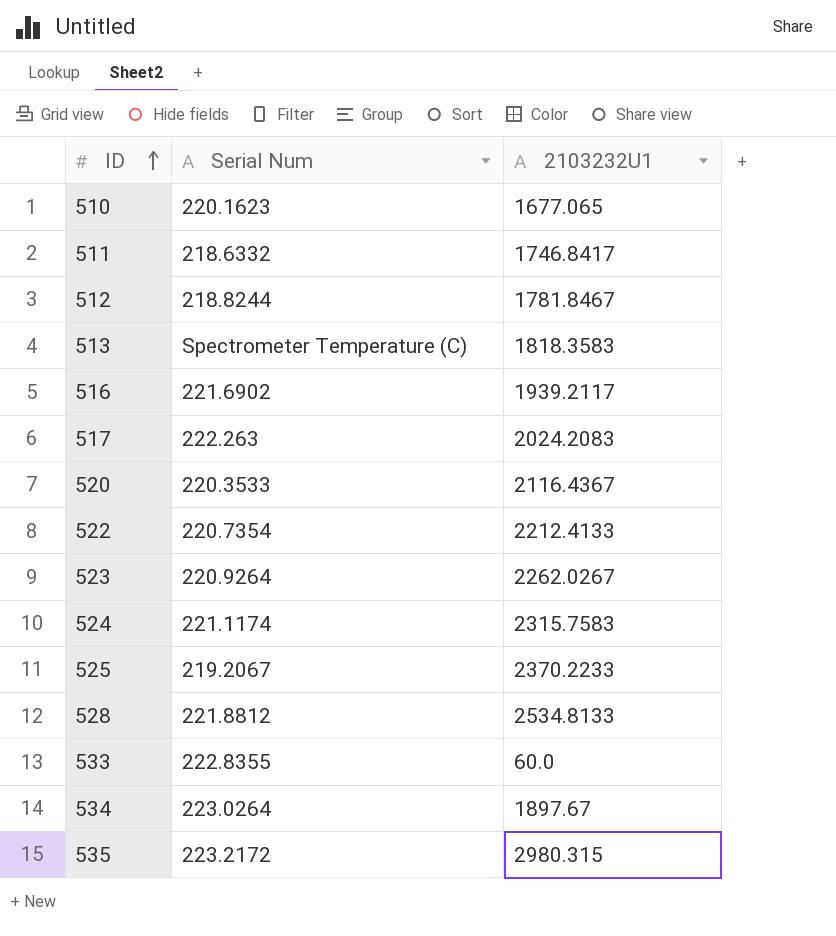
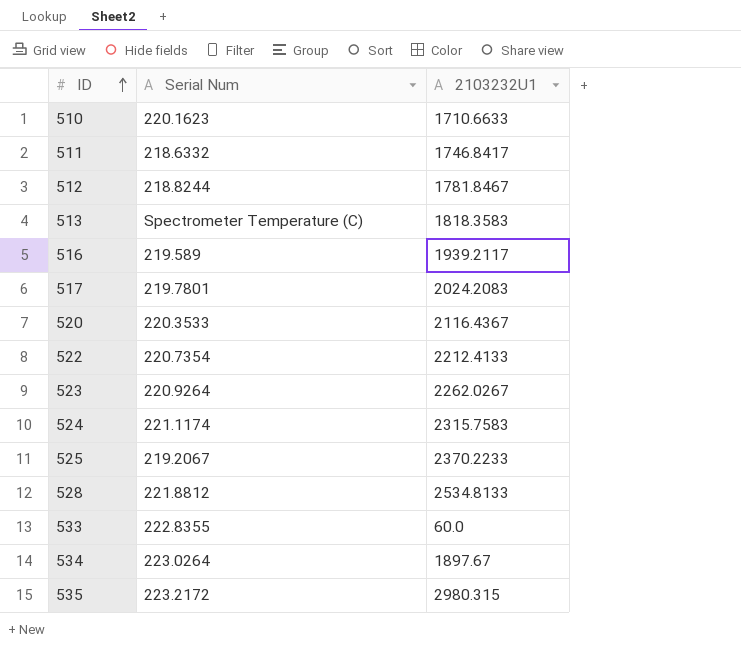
510 | 2103232U1: 1677.065 -> 1710.6633
516 | Serial Num: 221.6902 -> 219.589
517 | Serial Num: 222.263 -> 219.7801

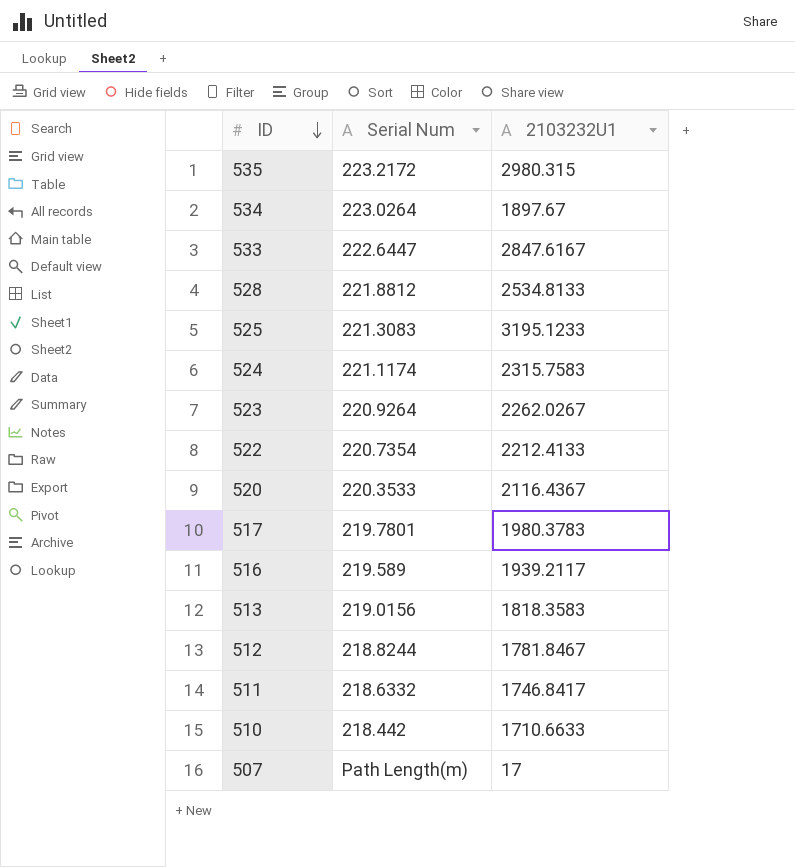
row order: ID ascending -> ID descending
533 | Serial Num: 222.8355 -> 222.6447
533 | 2103232U1: 60.0 -> 2847.6167
525 | Serial Num: 219.2067 -> 221.3083
525 | 2103232U1: 2370.2233 -> 3195.1233
517 | 2103232U1: 2024.2083 -> 1980.3783
513 | Serial Num: Spectrometer Temperature (C) -> 219.0156
510 | Serial Num: 220.1623 -> 218.442
row 507: none -> Path Length(m) | 17

